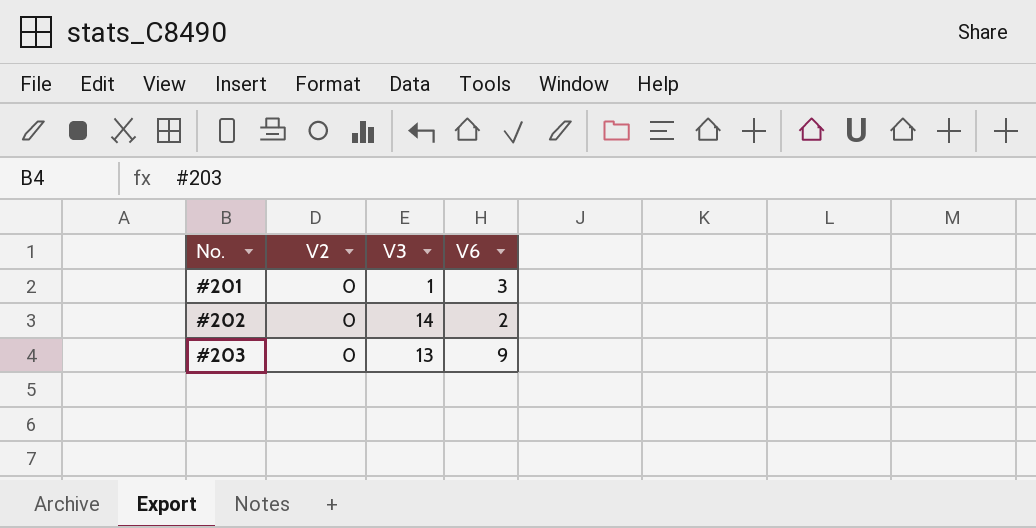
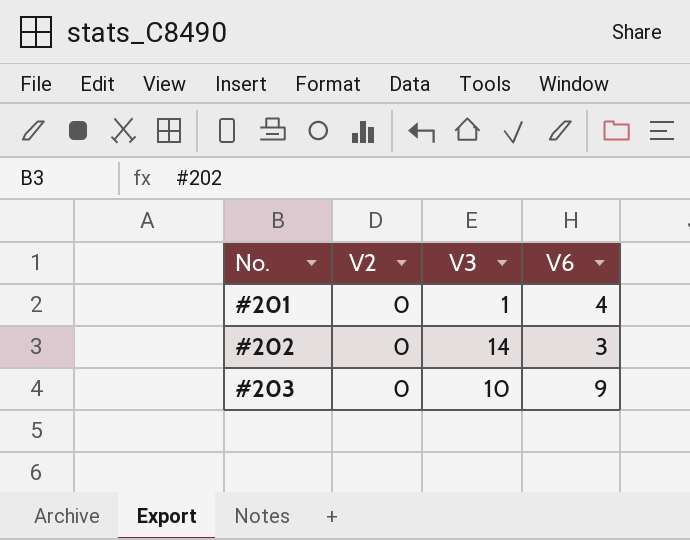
#201 | V6: 3 -> 4
#202 | V6: 2 -> 3
#203 | V3: 13 -> 10

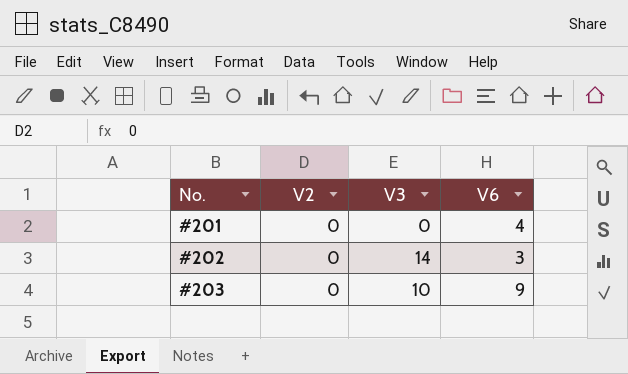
#201 | V3: 1 -> 0

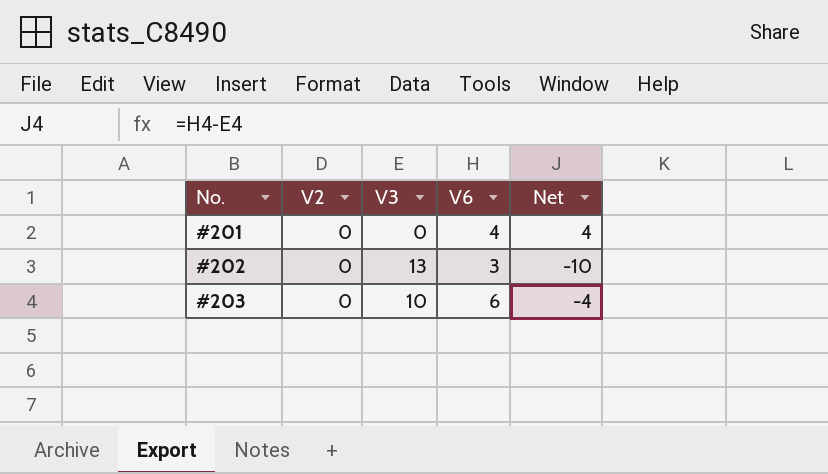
column Net | formula: none -> [V6] - [V3]
#202 | V3: 14 -> 13
#203 | V6: 9 -> 6

